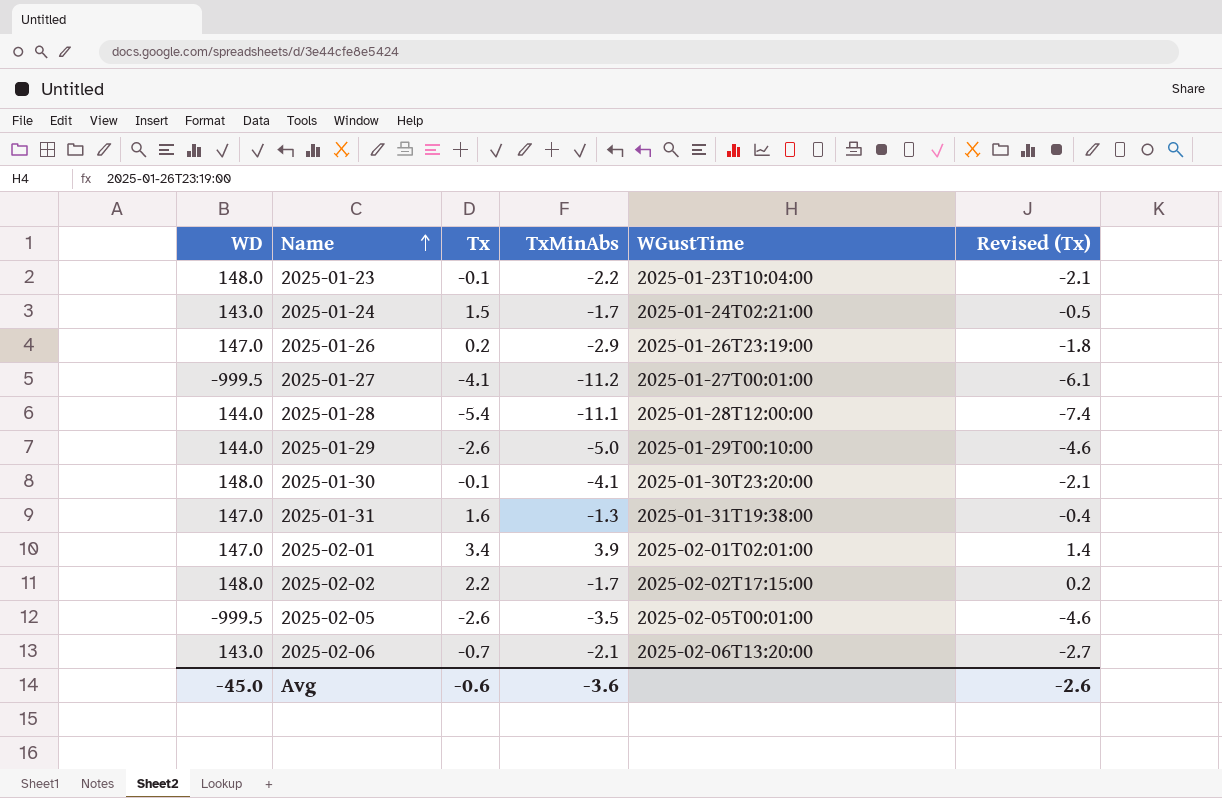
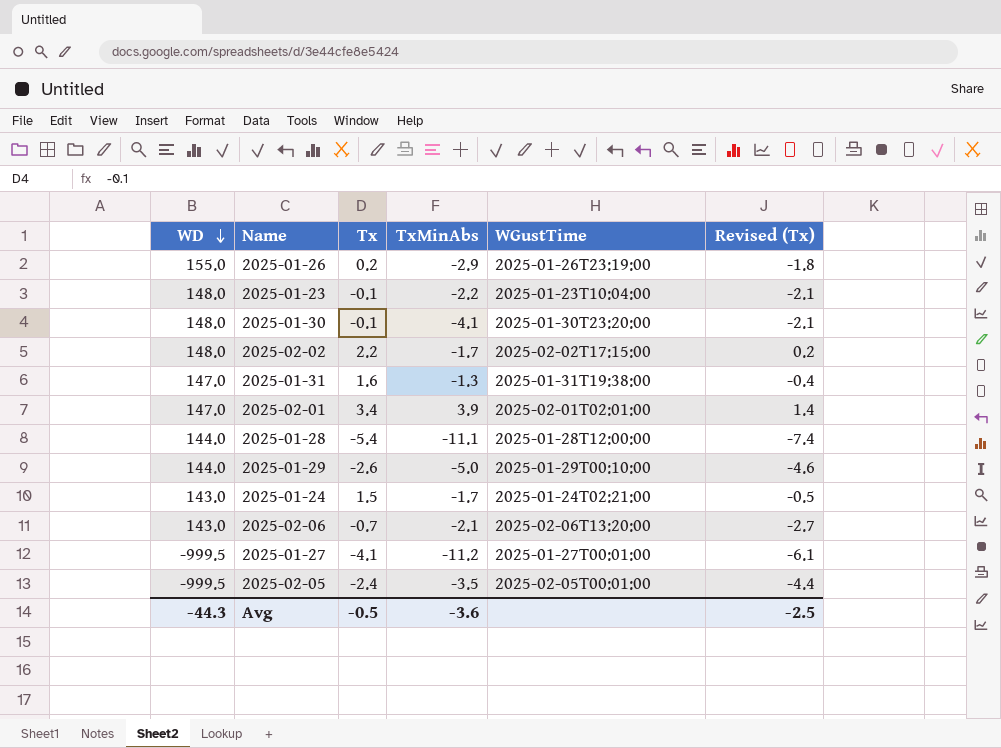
row order: Name ascending -> WD descending
2025-01-26 | WD: 147.0 -> 155.0
2025-02-05 | Tx: -2.6 -> -2.4
2025-02-05 | Revised (Tx): -4.6 -> -4.4
Avg | WD: -45.0 -> -44.3
Avg | Tx: -0.6 -> -0.5
Avg | Revised (Tx): -2.6 -> -2.5

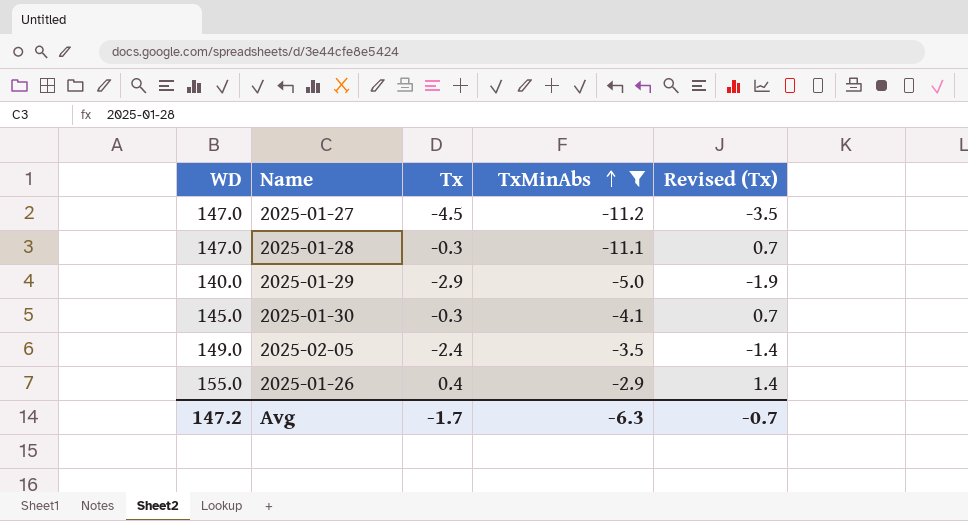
filter: none -> TxMinAbs <= -2.9
row order: WD descending -> TxMinAbs ascending
column WGustTime | position: 5 -> none
column Revised (Tx) | formula: [Tx] - 2 -> [Tx] + 1
2025-01-27 | WD: -999.5 -> 147.0
2025-01-27 | Tx: -4.1 -> -4.5
2025-01-28 | WD: 144.0 -> 147.0
2025-01-28 | Tx: -5.4 -> -0.3
2025-01-29 | WD: 144.0 -> 140.0
2025-01-29 | Tx: -2.6 -> -2.9
2025-01-30 | WD: 148.0 -> 145.0
2025-01-30 | Tx: -0.1 -> -0.3
2025-02-05 | WD: -999.5 -> 149.0
2025-01-26 | Tx: 0.2 -> 0.4
Avg | WD: -44.3 -> 147.2
Avg | Tx: -0.5 -> -1.7
Avg | TxMinAbs: -3.6 -> -6.3
Avg | Revised (Tx): -2.5 -> -0.7

